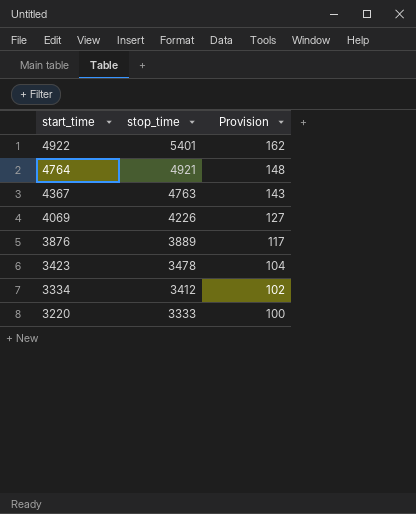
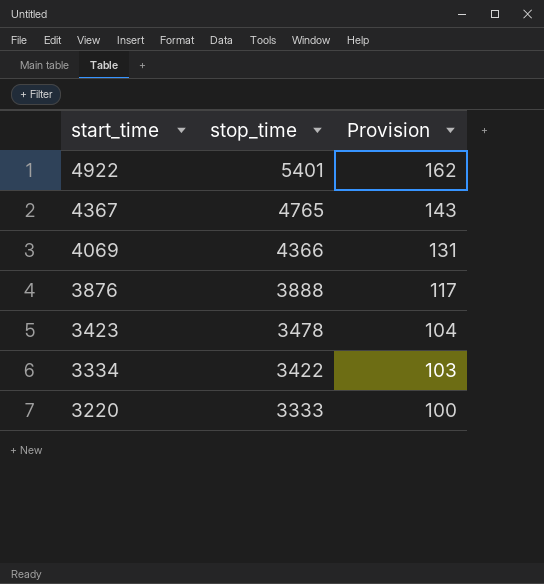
row 4764: 4921 | 148 -> none
4367 | stop_time: 4763 -> 4765
4069 | stop_time: 4226 -> 4366
4069 | Provision: 127 -> 131
3876 | stop_time: 3889 -> 3888
3334 | stop_time: 3412 -> 3422
3334 | Provision: 102 -> 103

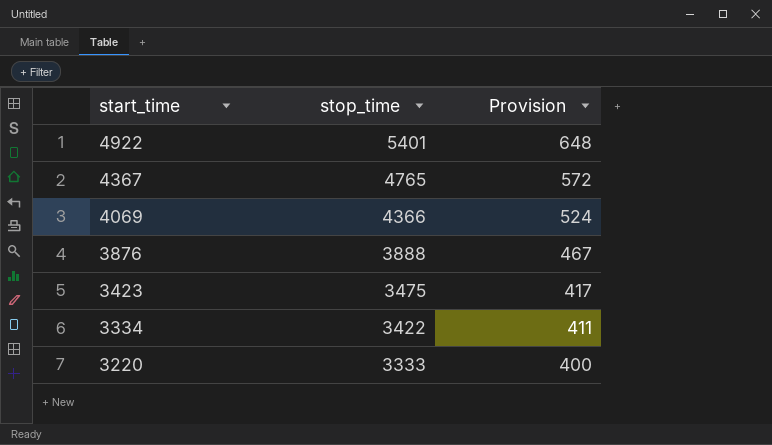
column Provision | formula: [stop_time] * 0.03 -> [stop_time] * 0.12
3423 | stop_time: 3478 -> 3475

